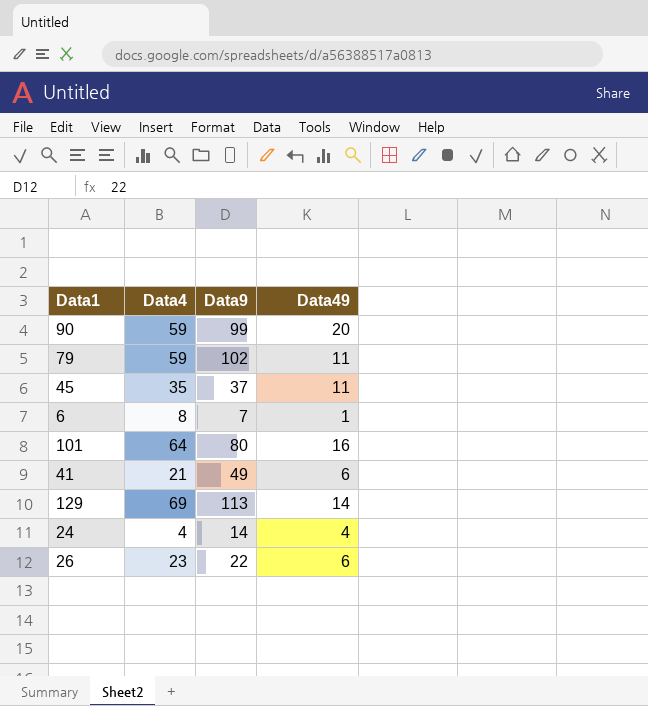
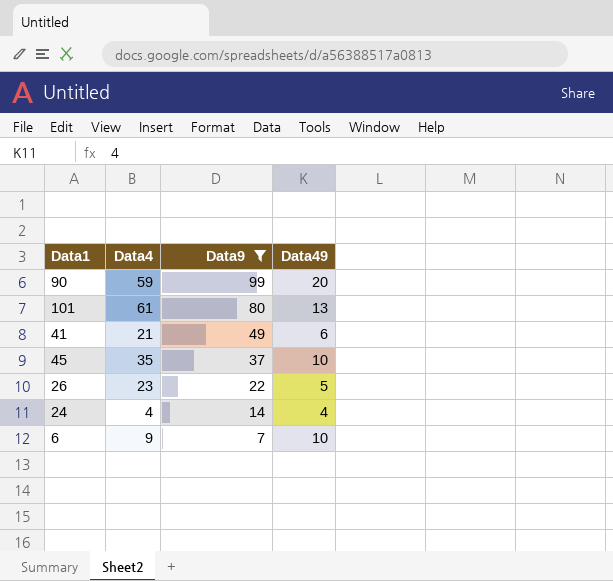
filter: none -> Data9 <= 99
row order: none -> Data9 descending
101 | Data4: 64 -> 61
101 | Data49: 16 -> 13
45 | Data49: 11 -> 10
26 | Data49: 6 -> 5
6 | Data4: 8 -> 9
6 | Data49: 1 -> 10

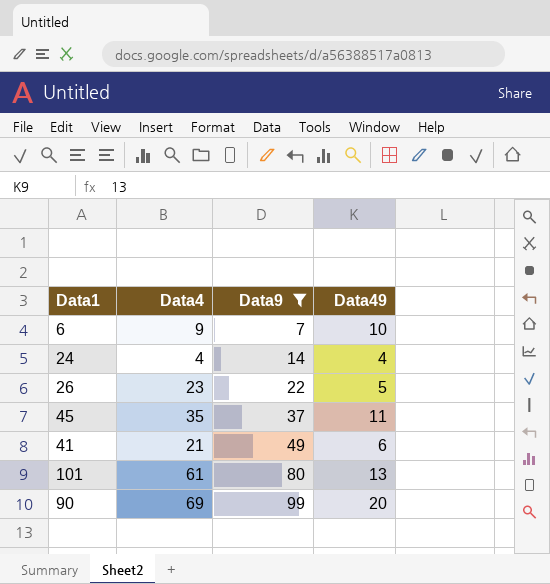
row order: Data9 descending -> Data9 ascending
45 | Data49: 10 -> 11
90 | Data4: 59 -> 69

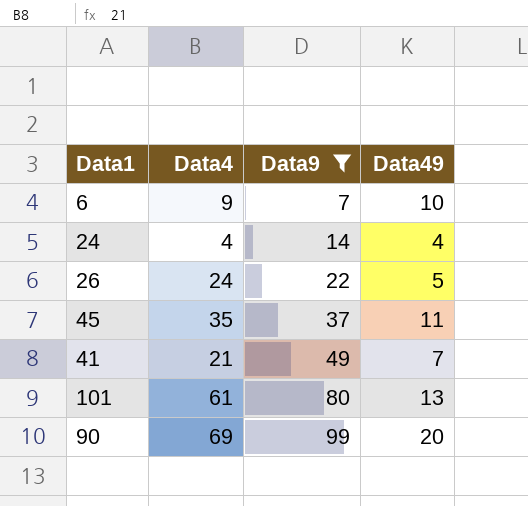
26 | Data4: 23 -> 24
41 | Data49: 6 -> 7

